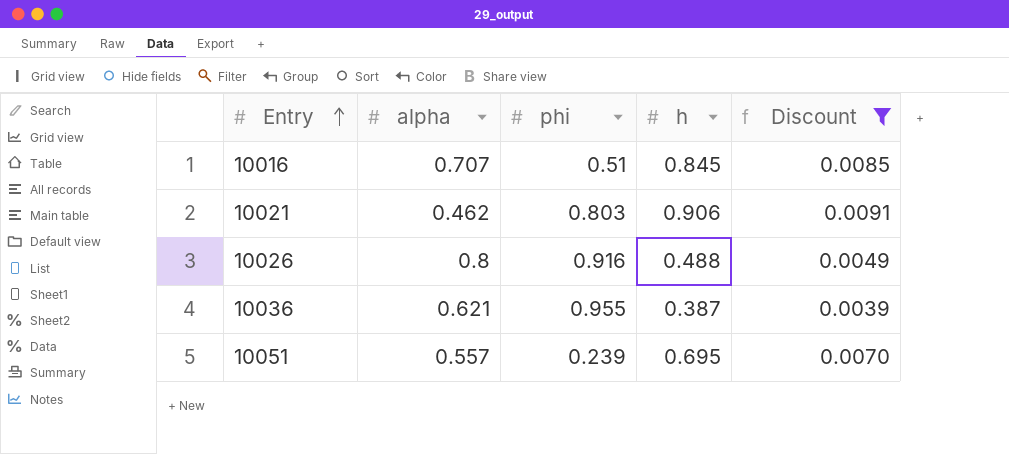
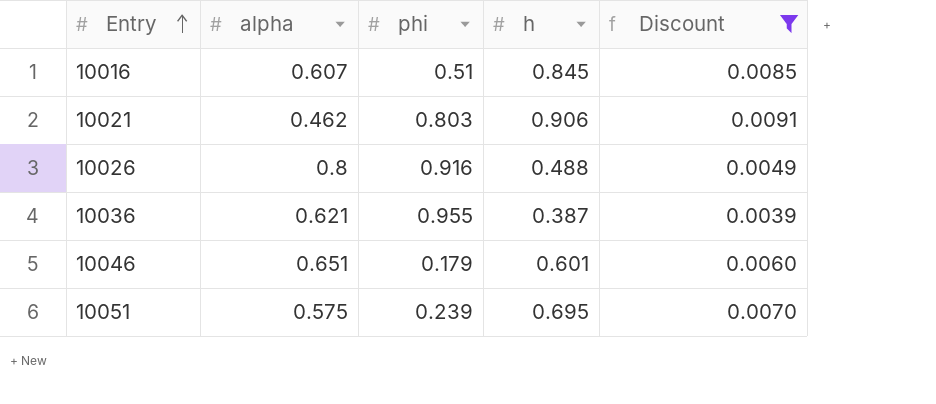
10016 | alpha: 0.707 -> 0.607
row 10046: none -> 0.651 | 0.179 | 0.601 | 0.0060
10051 | alpha: 0.557 -> 0.575

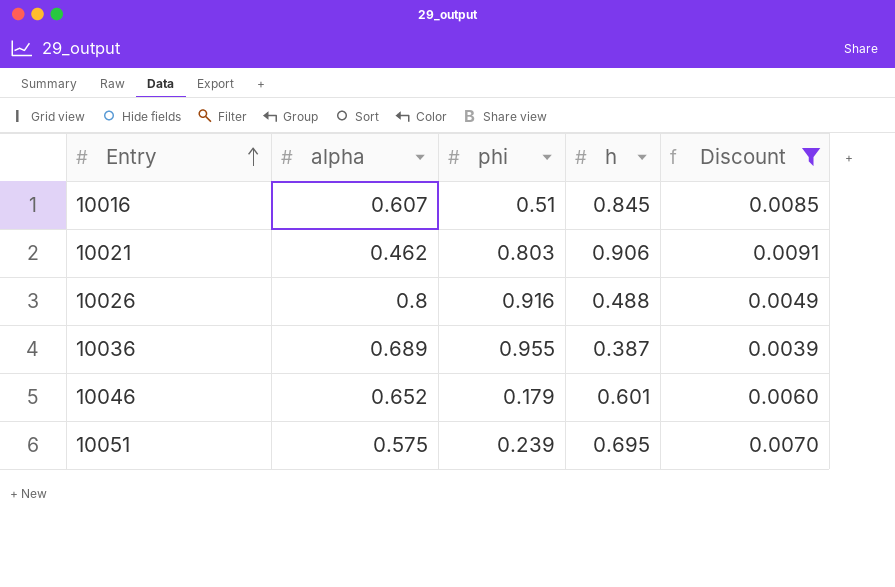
10036 | alpha: 0.621 -> 0.689
10046 | alpha: 0.651 -> 0.652

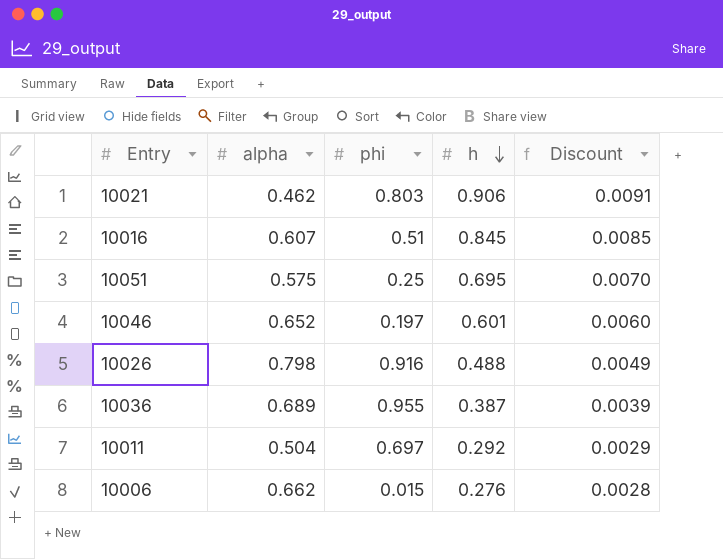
filter: Discount >= 0.0039 -> none
row order: Entry ascending -> h descending
10051 | phi: 0.239 -> 0.25
10046 | phi: 0.179 -> 0.197
10026 | alpha: 0.8 -> 0.798

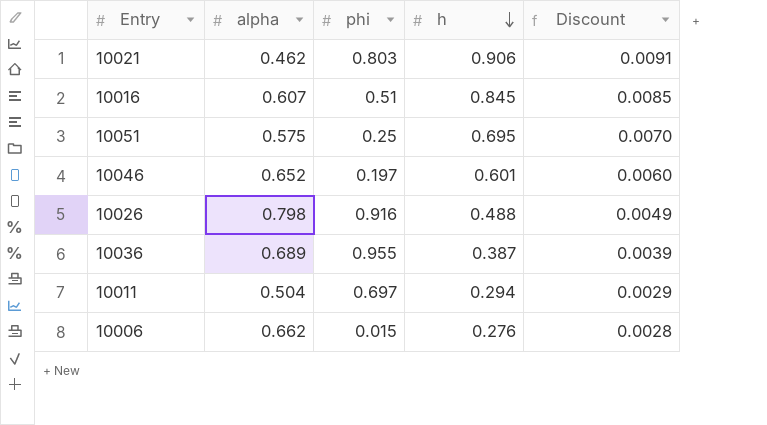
10011 | h: 0.292 -> 0.294

